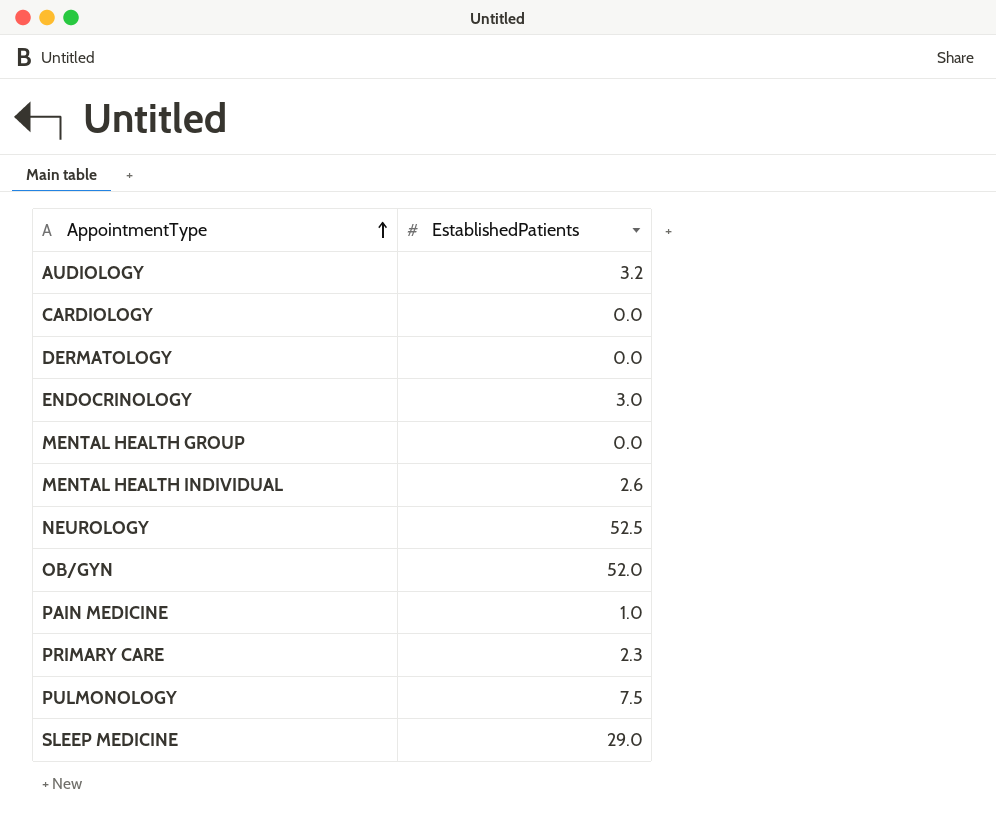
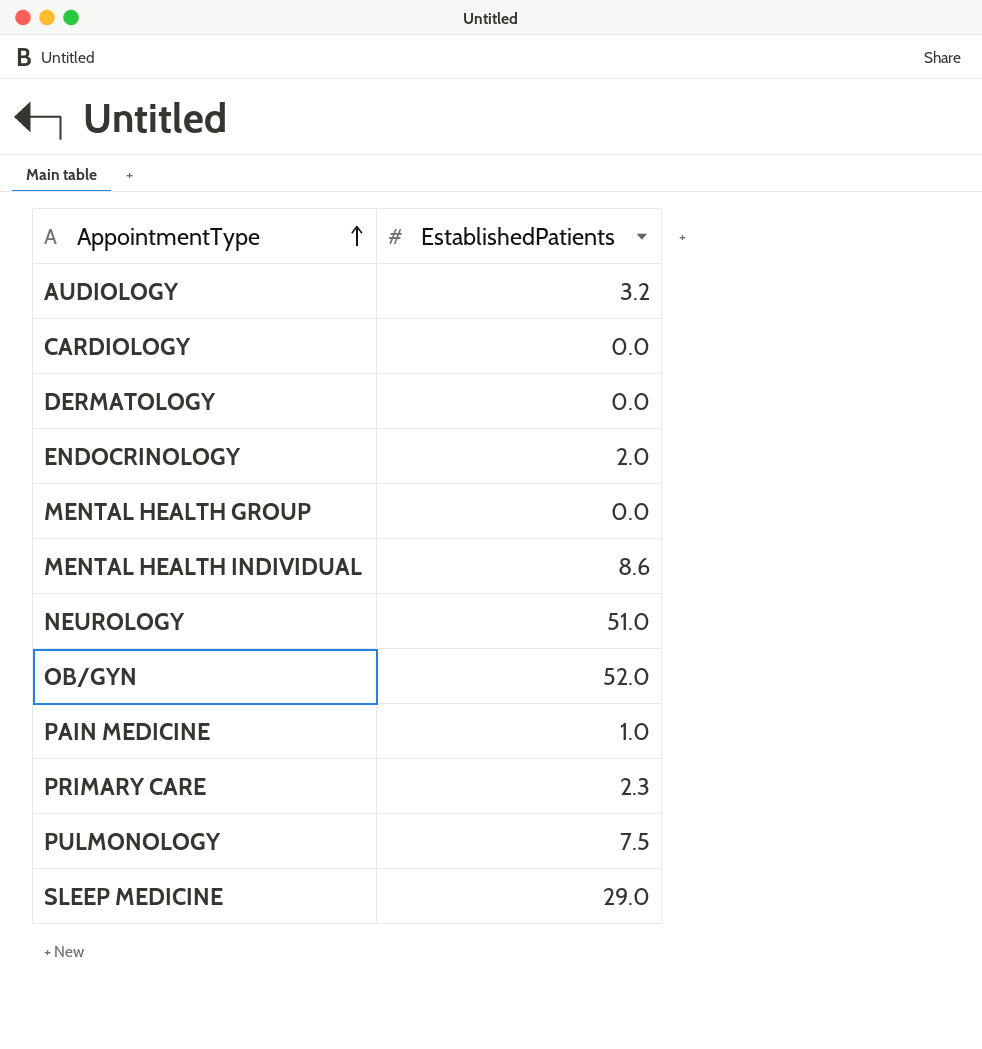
ENDOCRINOLOGY | EstablishedPatients: 3.0 -> 2.0
MENTAL HEALTH INDIVIDUAL | EstablishedPatients: 2.6 -> 8.6
NEUROLOGY | EstablishedPatients: 52.5 -> 51.0

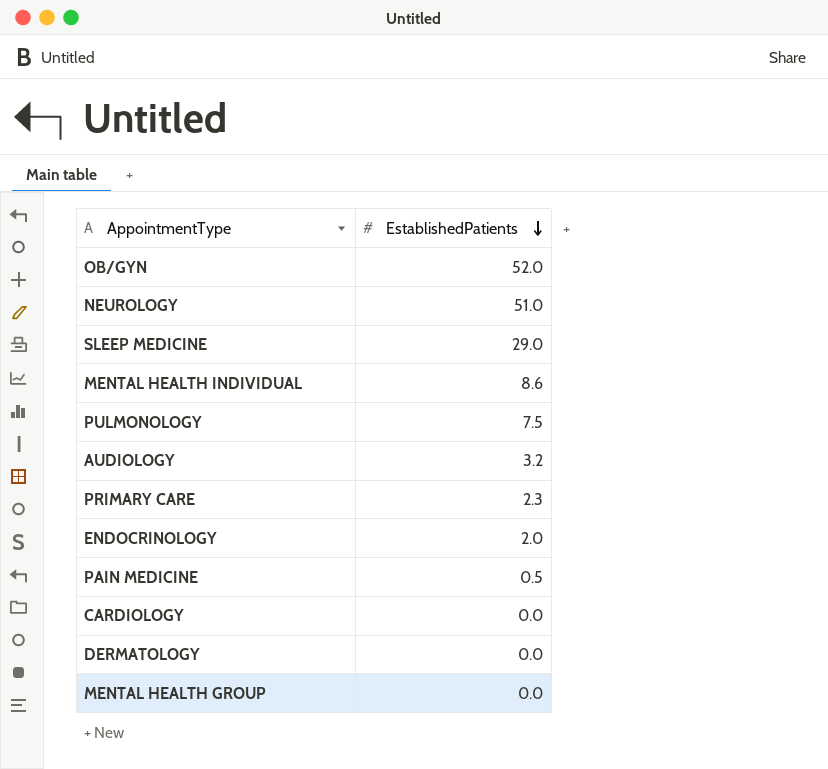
row order: AppointmentType ascending -> EstablishedPatients descending
PAIN MEDICINE | EstablishedPatients: 1.0 -> 0.5

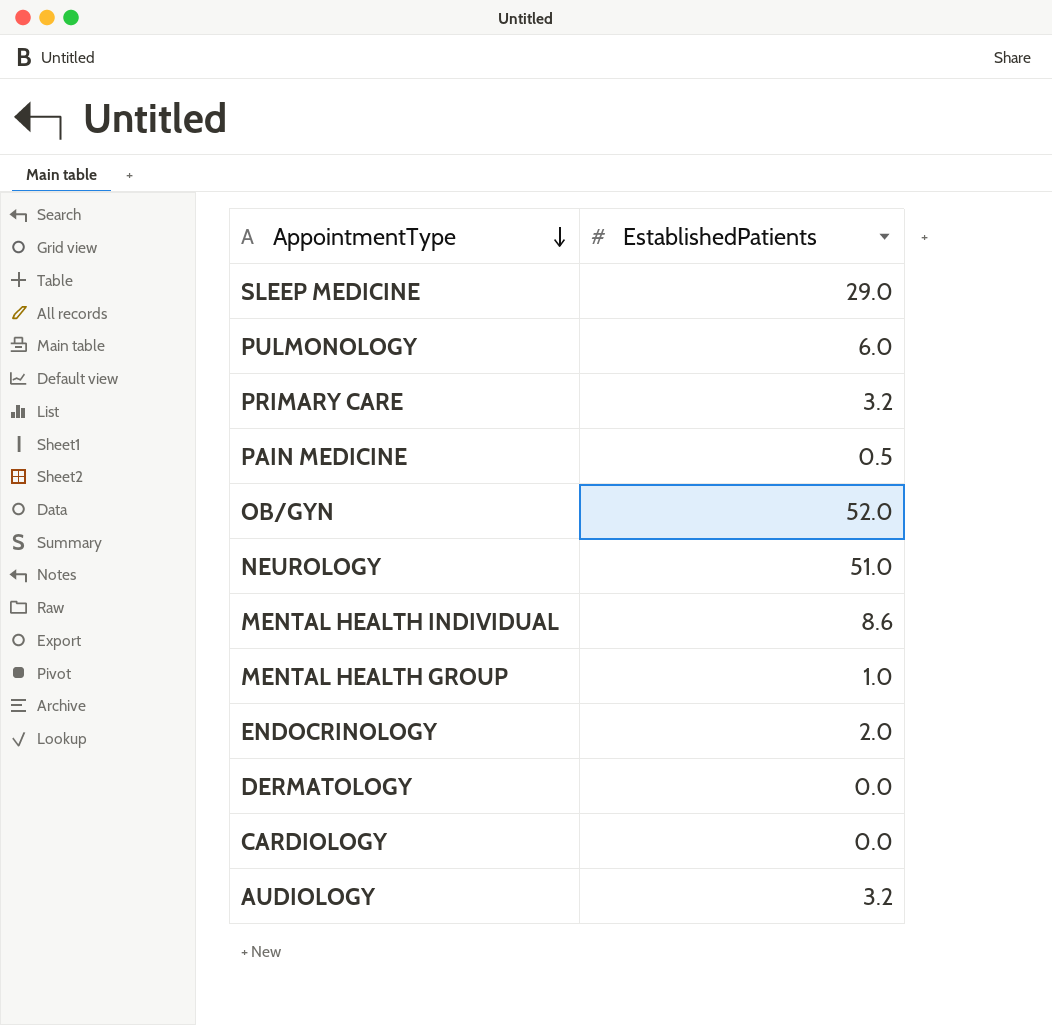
row order: EstablishedPatients descending -> AppointmentType descending
PULMONOLOGY | EstablishedPatients: 7.5 -> 6.0
PRIMARY CARE | EstablishedPatients: 2.3 -> 3.2
MENTAL HEALTH GROUP | EstablishedPatients: 0.0 -> 1.0

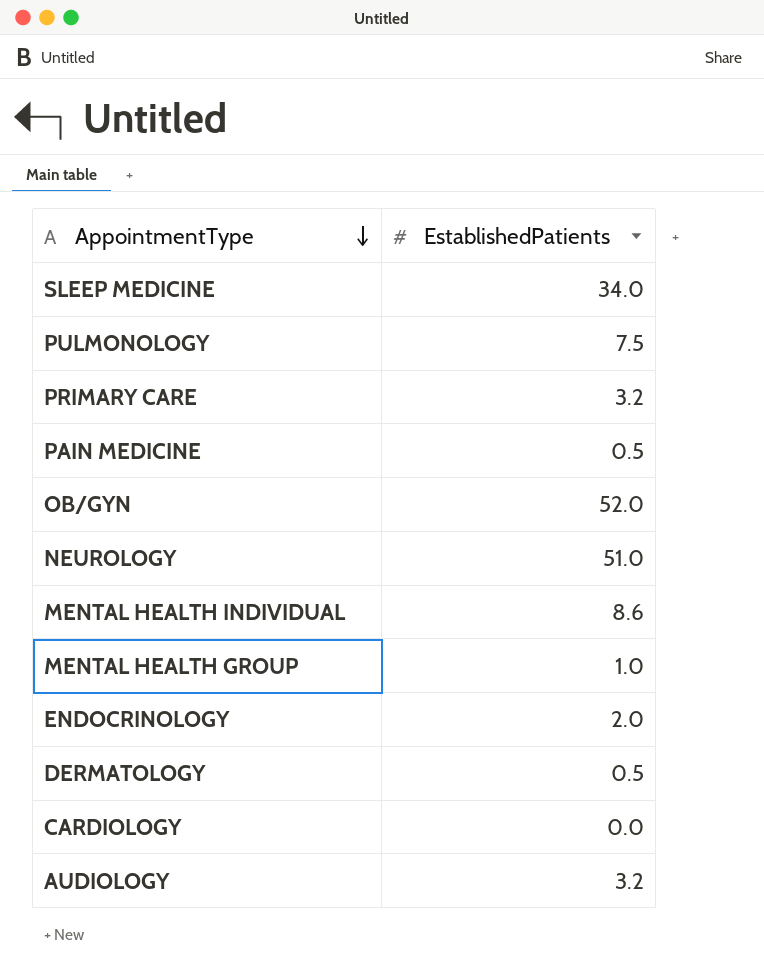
SLEEP MEDICINE | EstablishedPatients: 29.0 -> 34.0
PULMONOLOGY | EstablishedPatients: 6.0 -> 7.5
DERMATOLOGY | EstablishedPatients: 0.0 -> 0.5

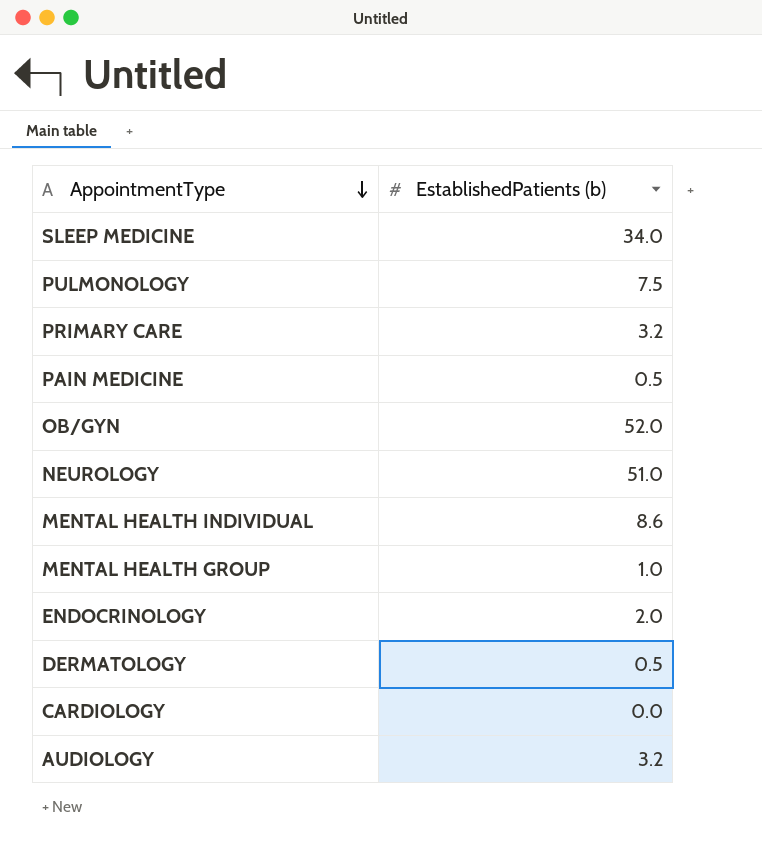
column name: EstablishedPatients -> EstablishedPatients (b)

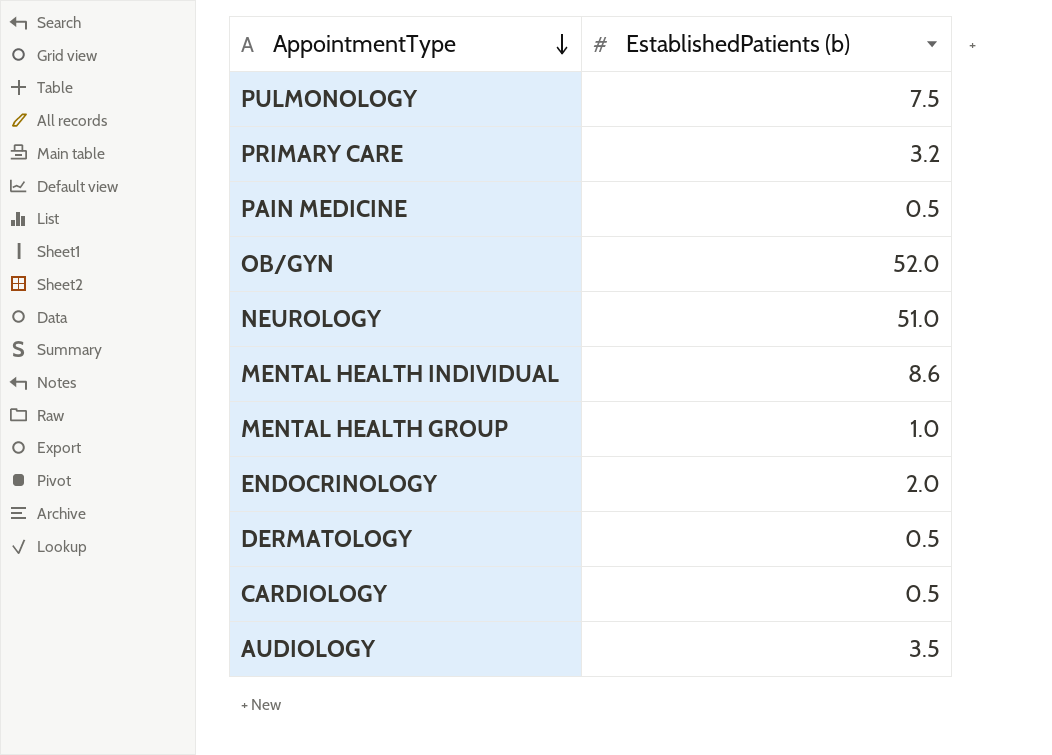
row SLEEP MEDICINE: 34.0 -> none
CARDIOLOGY | EstablishedPatients (b): 0.0 -> 0.5
AUDIOLOGY | EstablishedPatients (b): 3.2 -> 3.5

